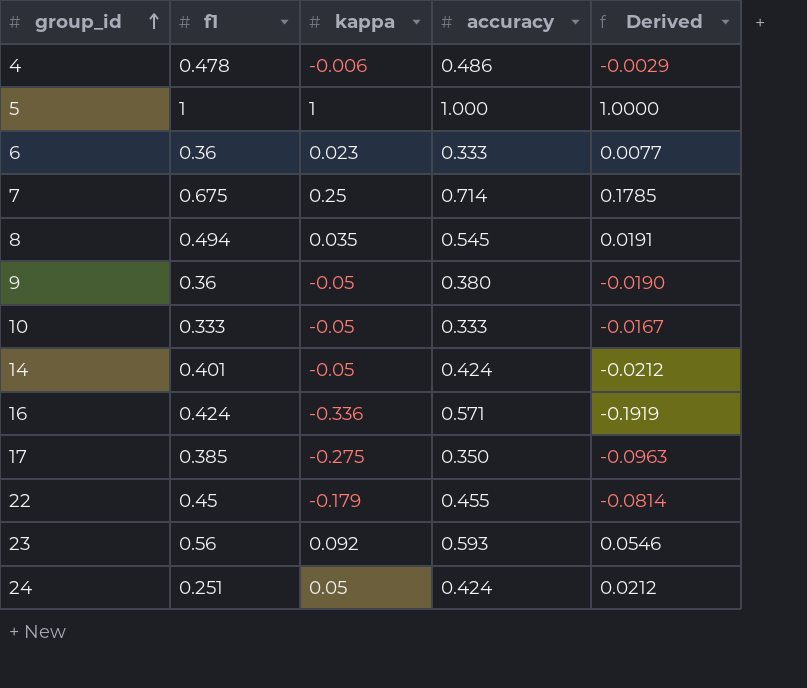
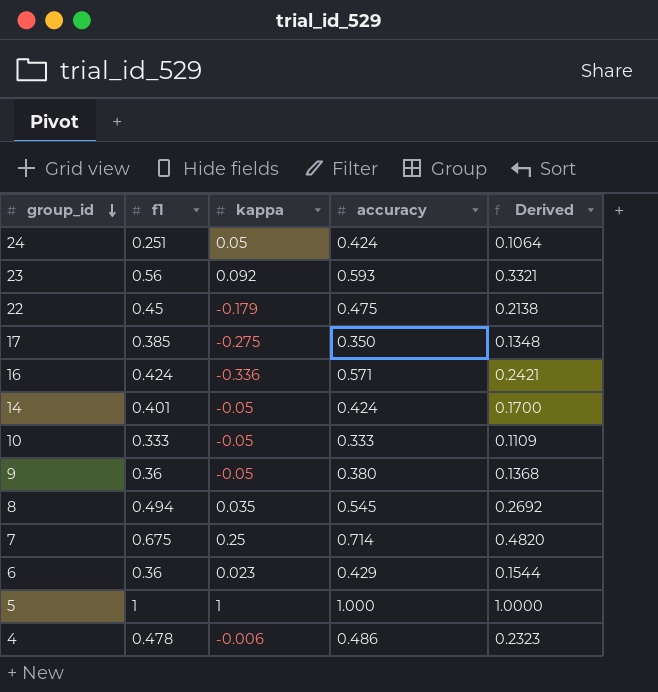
row order: group_id ascending -> group_id descending
column Derived | formula: [kappa] * [accuracy] -> [f1] * [accuracy]
22 | accuracy: 0.455 -> 0.475
6 | accuracy: 0.333 -> 0.429

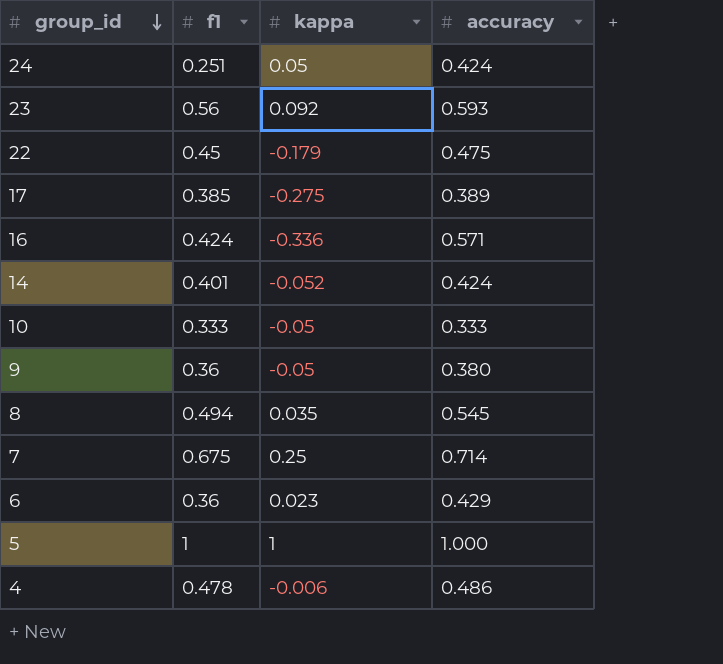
column Derived | formula: [f1] * [accuracy] -> none
17 | accuracy: 0.350 -> 0.389
14 | kappa: -0.05 -> -0.052

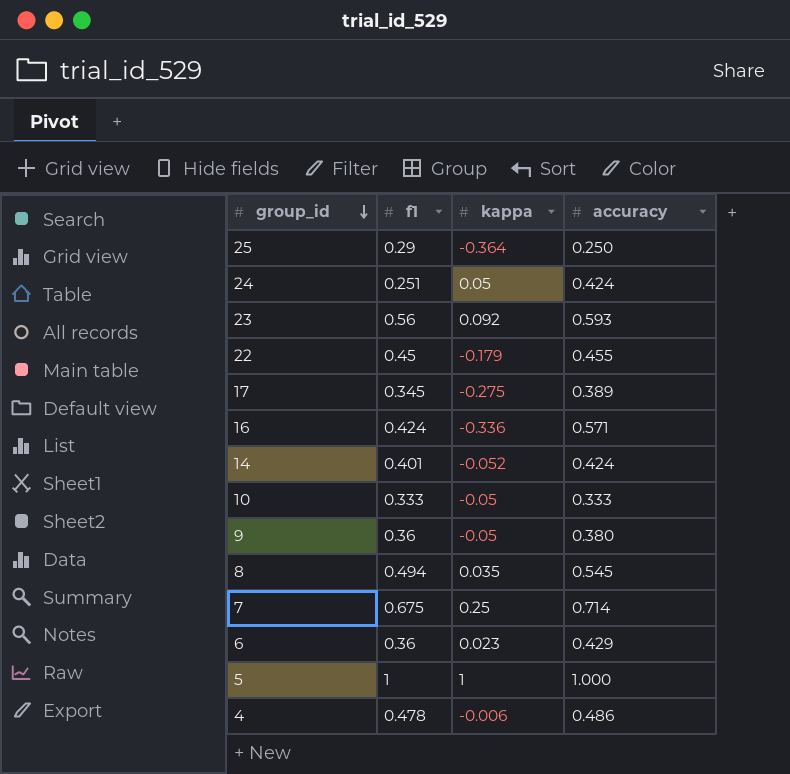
row 25: none -> 0.29 | -0.364 | 0.250
22 | accuracy: 0.475 -> 0.455
17 | f1: 0.385 -> 0.345

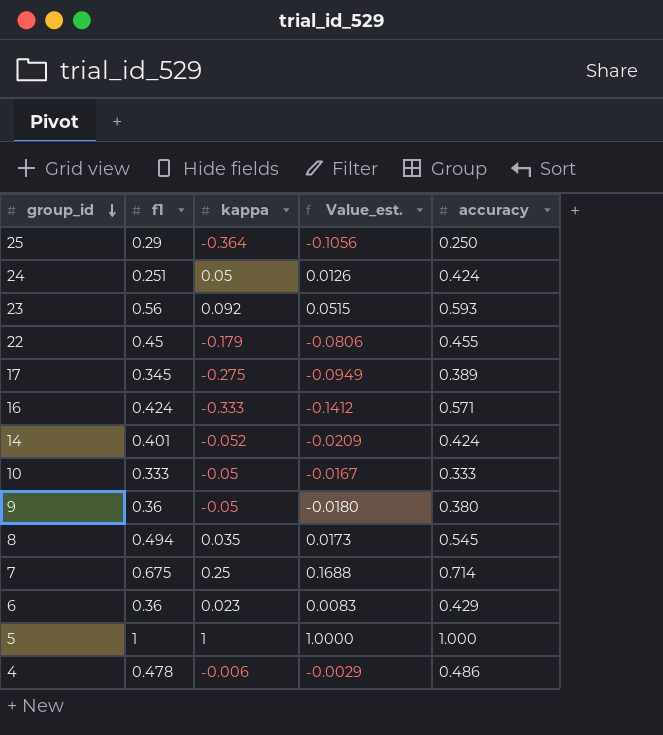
column Value_est. | formula: none -> [f1] * [kappa]
16 | kappa: -0.336 -> -0.333

